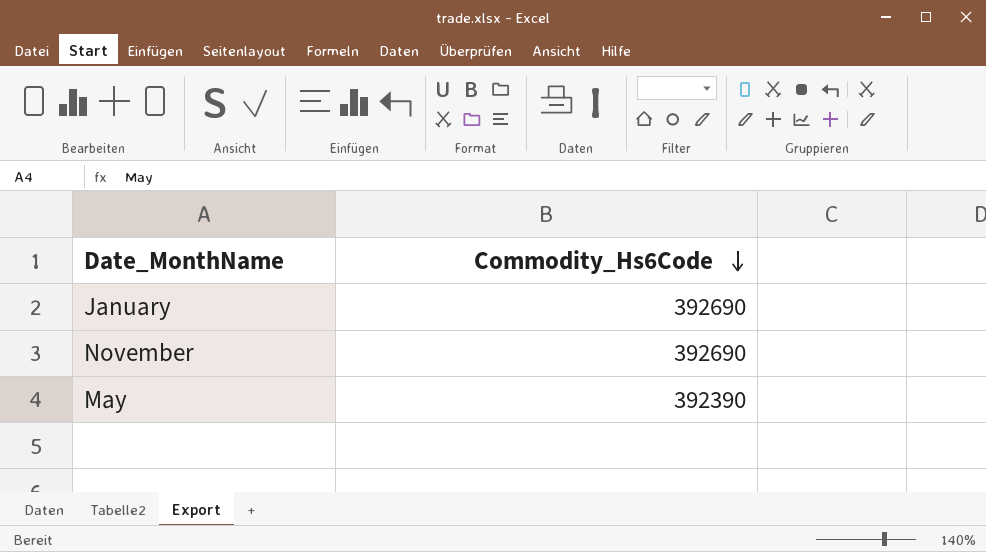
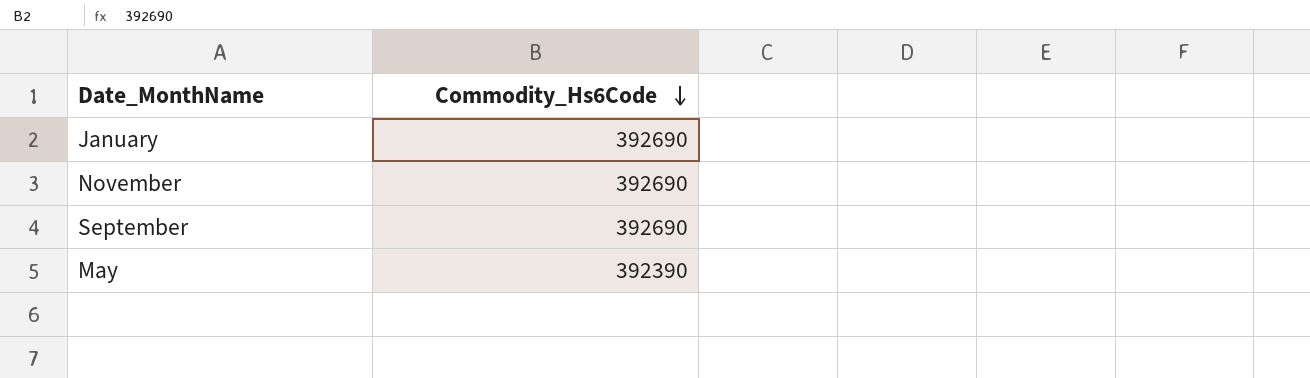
row September: none -> 392690

